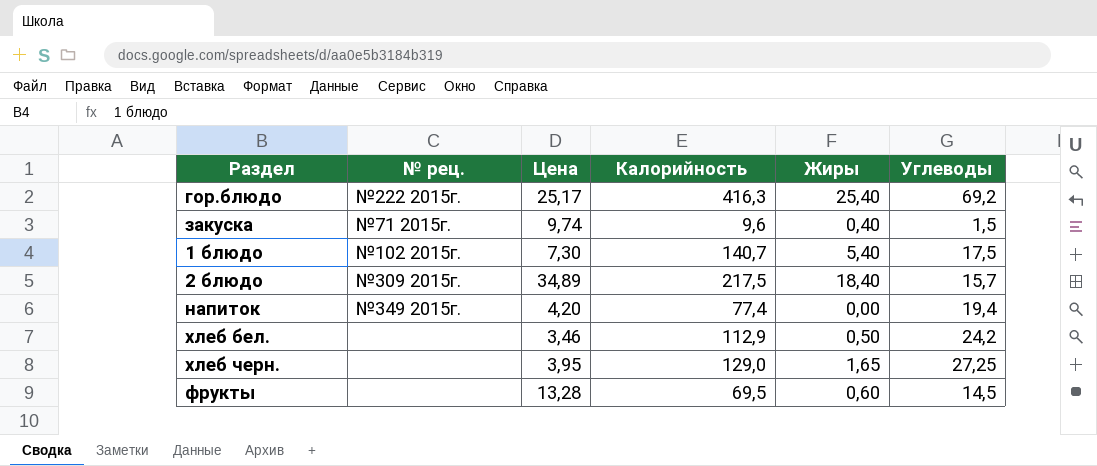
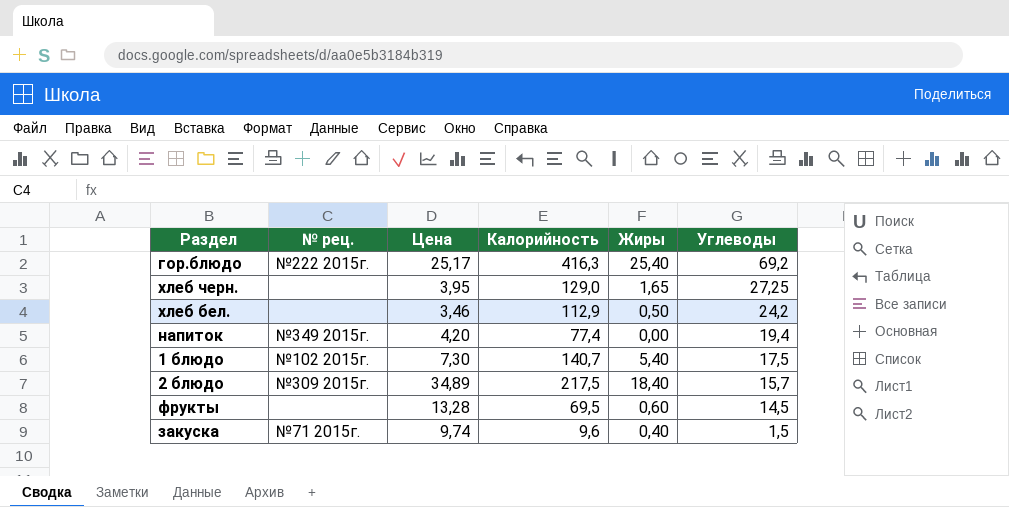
row order: none -> Углеводы descending

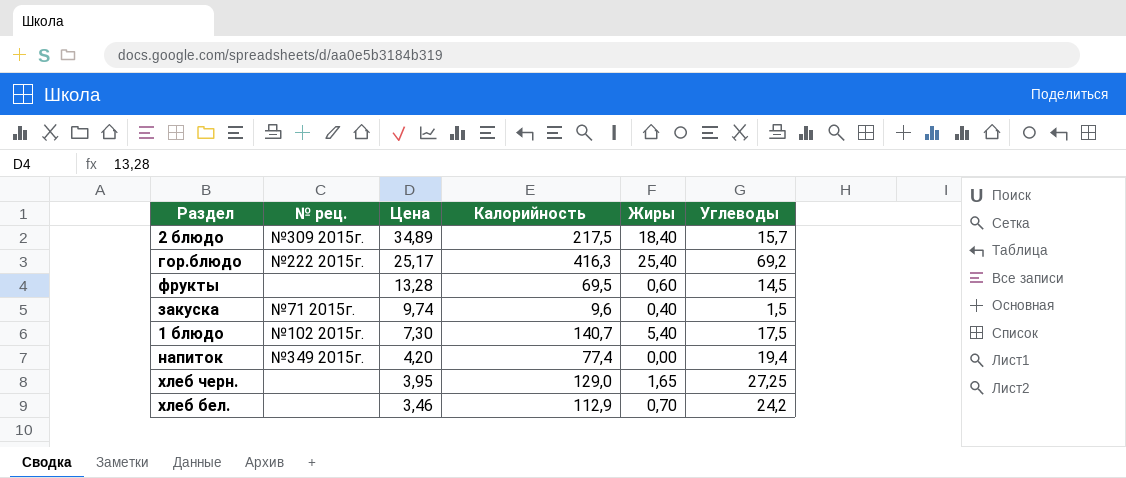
row order: Углеводы descending -> Цена descending
хлеб бел. | Жиры: 0,50 -> 0,70

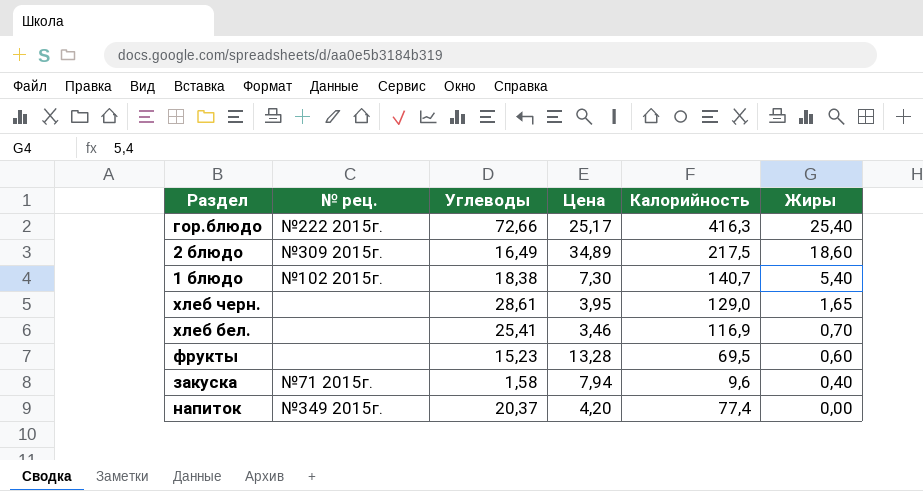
row order: Цена descending -> Жиры descending
column Углеводы | position: 6 -> 3
гор.блюдо | Углеводы: 69,2 -> 72,66
2 блюдо | Углеводы: 15,7 -> 16,49
2 блюдо | Жиры: 18,40 -> 18,60
1 блюдо | Углеводы: 17,5 -> 18,38
хлеб черн. | Углеводы: 27,25 -> 28,61
хлеб бел. | Углеводы: 24,2 -> 25,41
хлеб бел. | Калорийность: 112,9 -> 116,9
фрукты | Углеводы: 14,5 -> 15,23
закуска | Углеводы: 1,5 -> 1,58
закуска | Цена: 9,74 -> 7,94
напиток | Углеводы: 19,4 -> 20,37

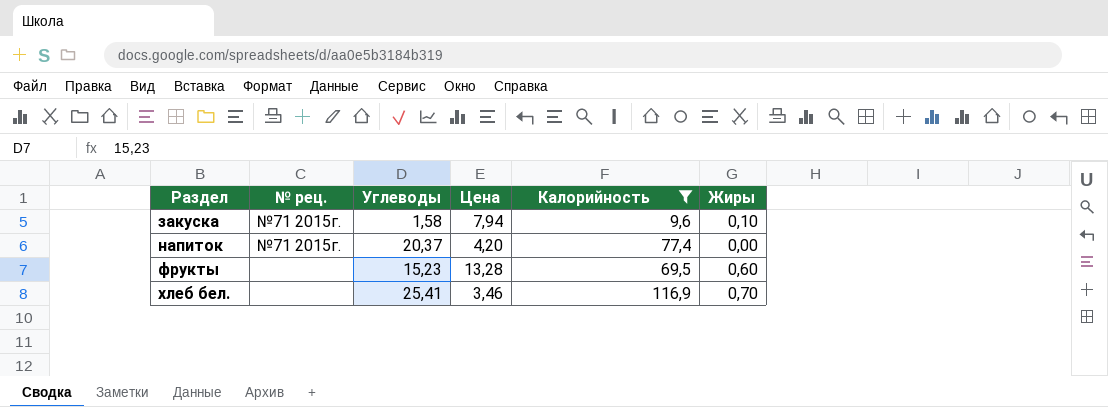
filter: none -> Калорийность <= 116,9
row order: Жиры descending -> Раздел ascending
закуска | Жиры: 0,40 -> 0,10
напиток | № рец.: №349 2015г. -> №71 2015г.

